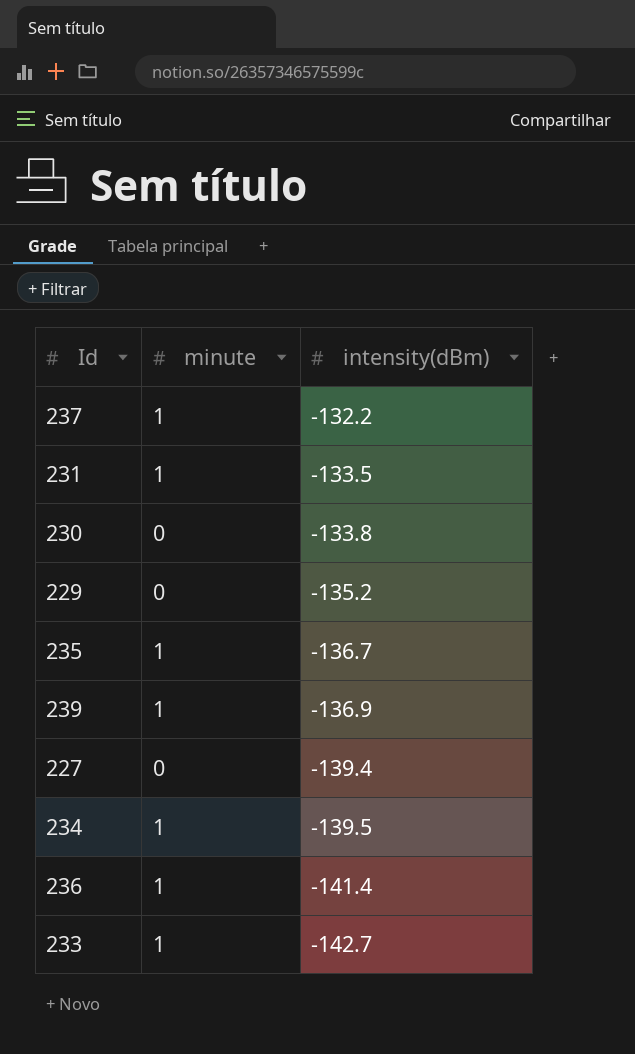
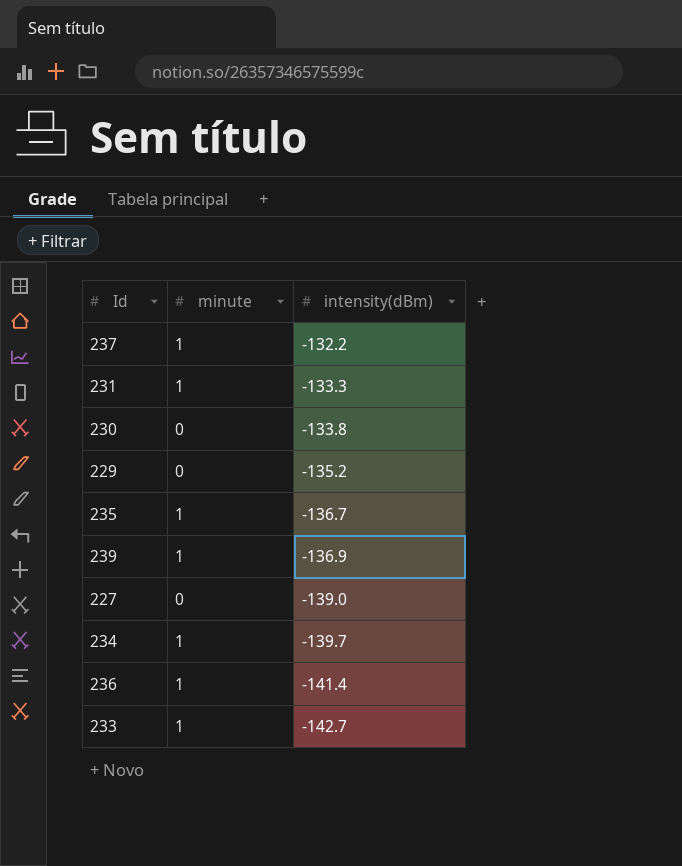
231 | intensity(dBm): -133.5 -> -133.3
227 | intensity(dBm): -139.4 -> -139.0
234 | intensity(dBm): -139.5 -> -139.7

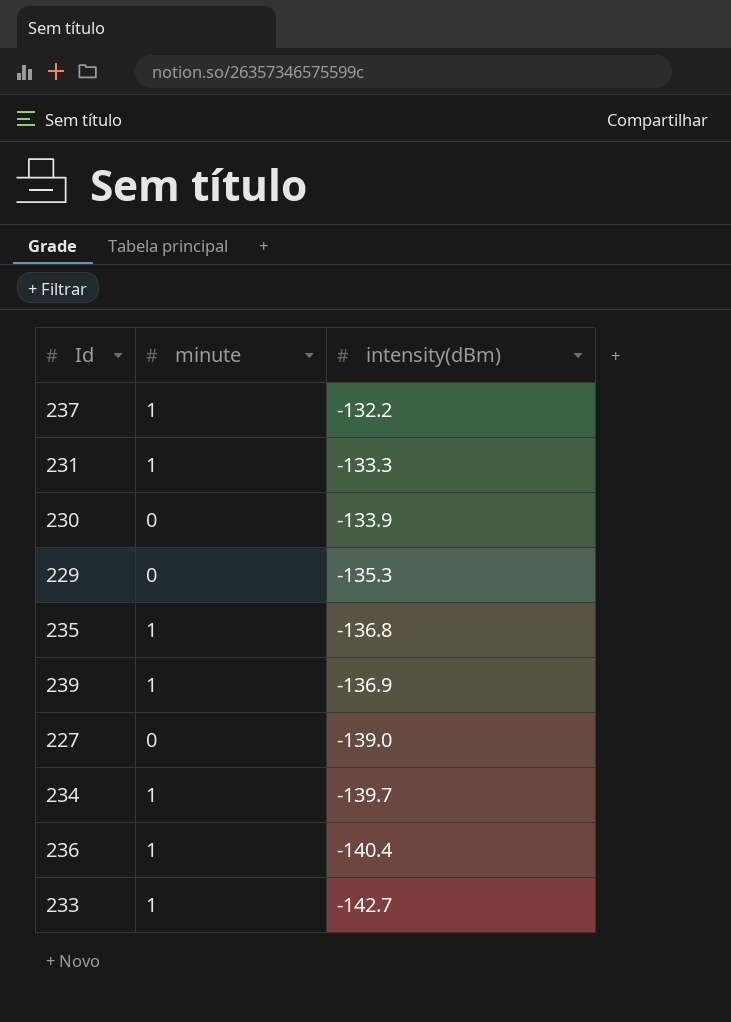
230 | intensity(dBm): -133.8 -> -133.9
229 | intensity(dBm): -135.2 -> -135.3
235 | intensity(dBm): -136.7 -> -136.8
236 | intensity(dBm): -141.4 -> -140.4

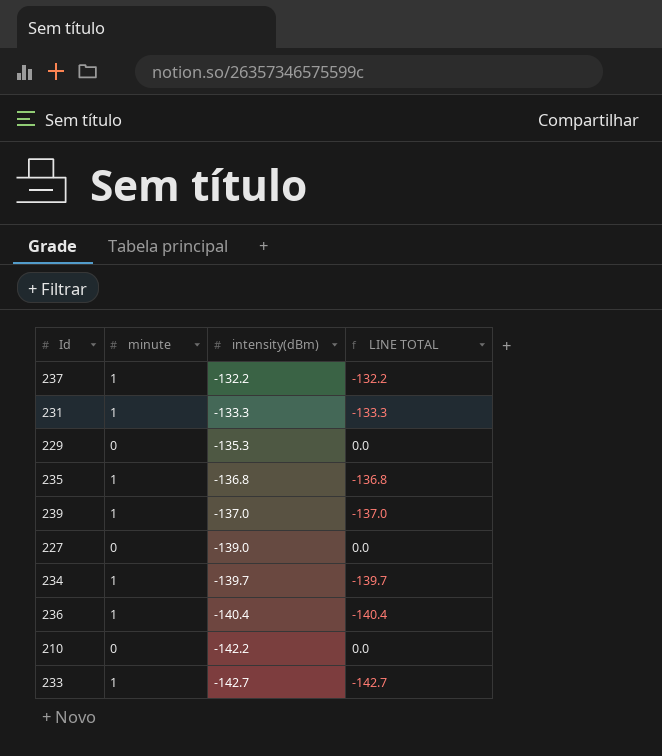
column LINE TOTAL | formula: none -> [minute] * [intensity(dBm)]
row 230: 0 | -133.9 -> none
239 | intensity(dBm): -136.9 -> -137.0
row 210: none -> 0 | -142.2 | 0.0

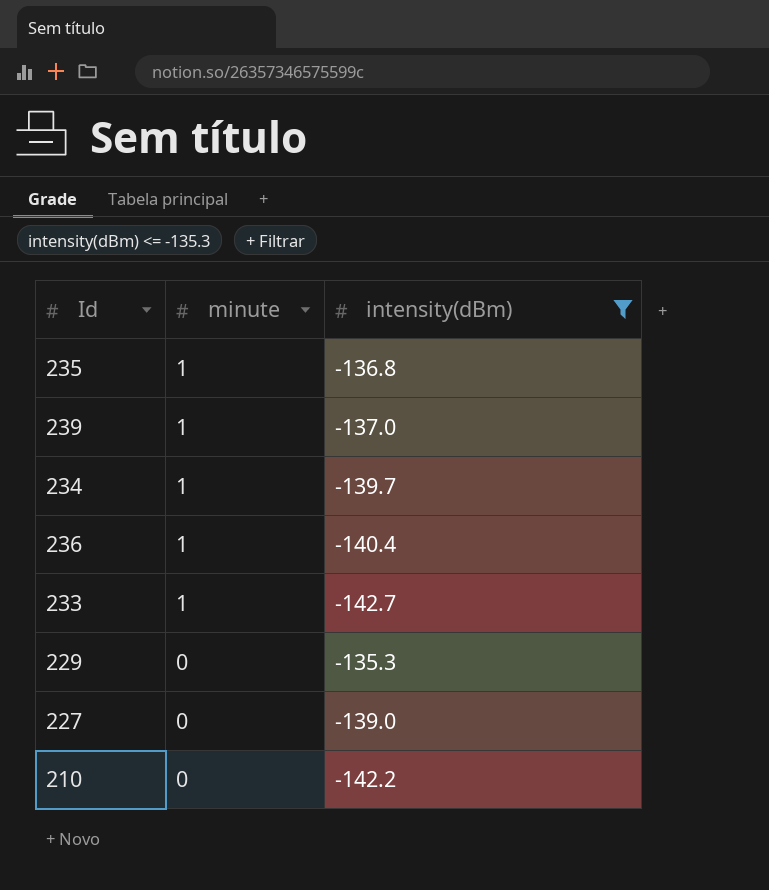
filter: none -> intensity(dBm) <= -135.3
row order: intensity(dBm) descending -> minute descending
column LINE TOTAL | formula: [minute] * [intensity(dBm)] -> none

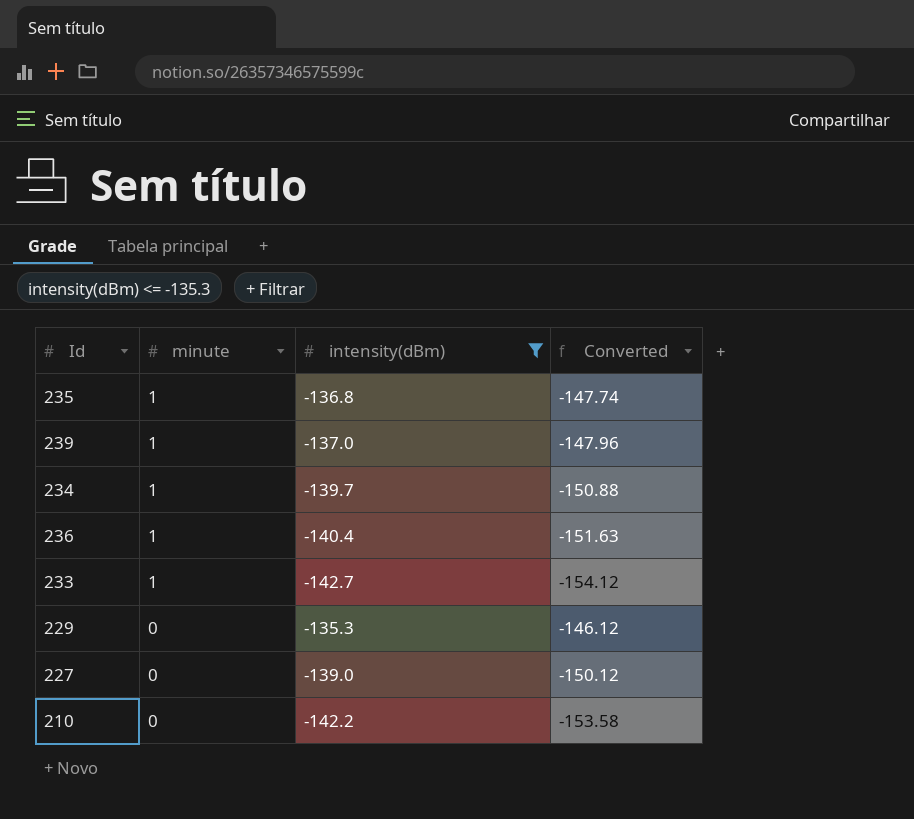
column Converted | formula: none -> [intensity(dBm)] * 1.08

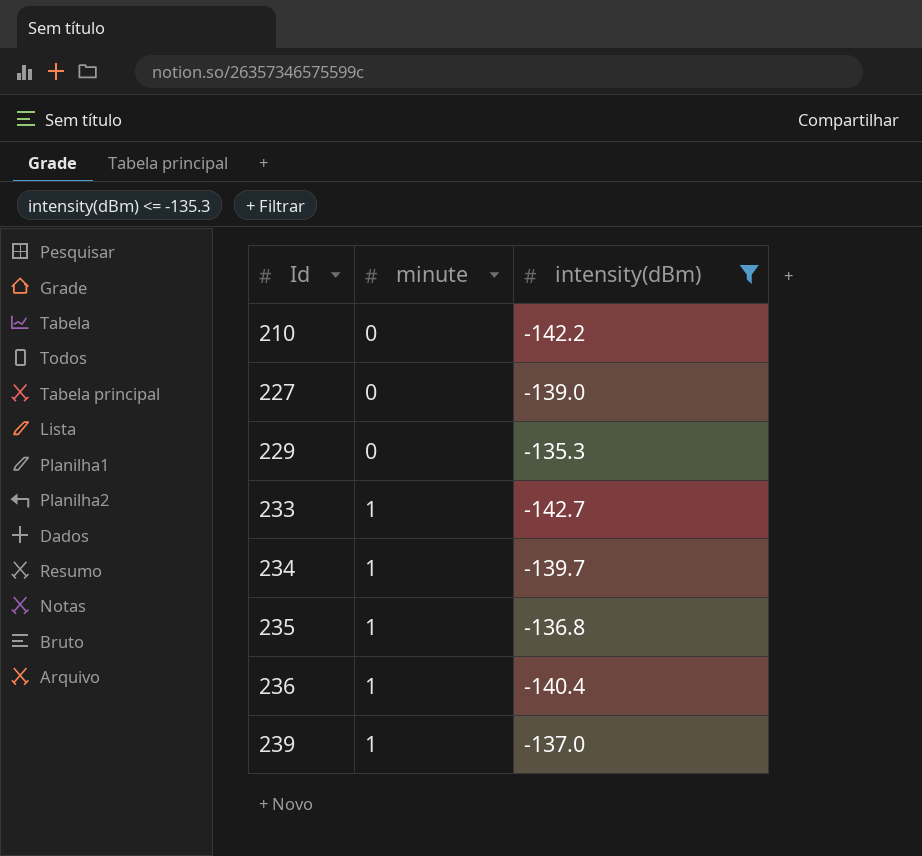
row order: minute descending -> Id ascending
column Converted | formula: [intensity(dBm)] * 1.08 -> none

